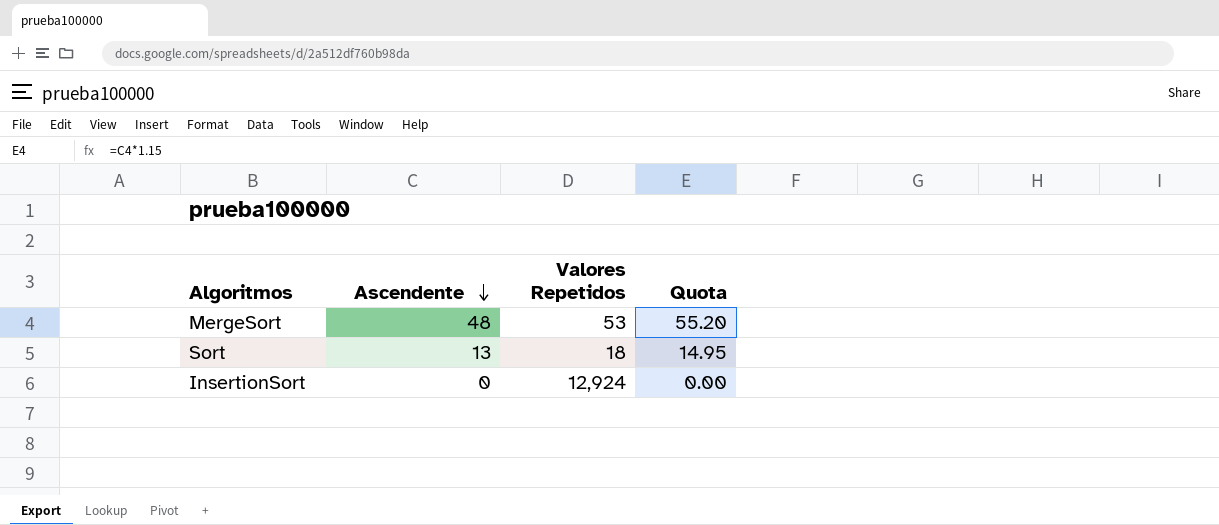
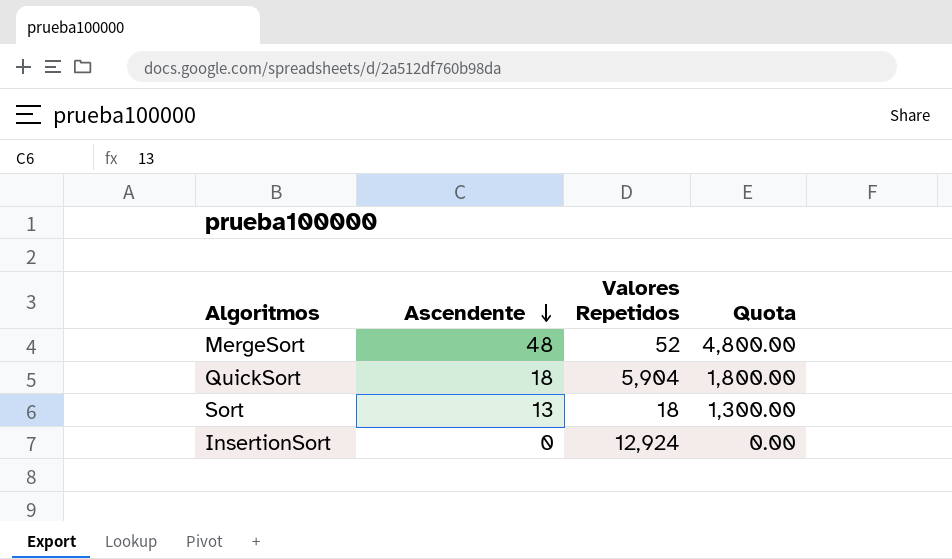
column Quota | formula: [Ascendente] * 1.15 -> [Ascendente] * 100
MergeSort | Valores Repetidos: 53 -> 52
row QuickSort: none -> 18 | 5,904 | 1,800.00

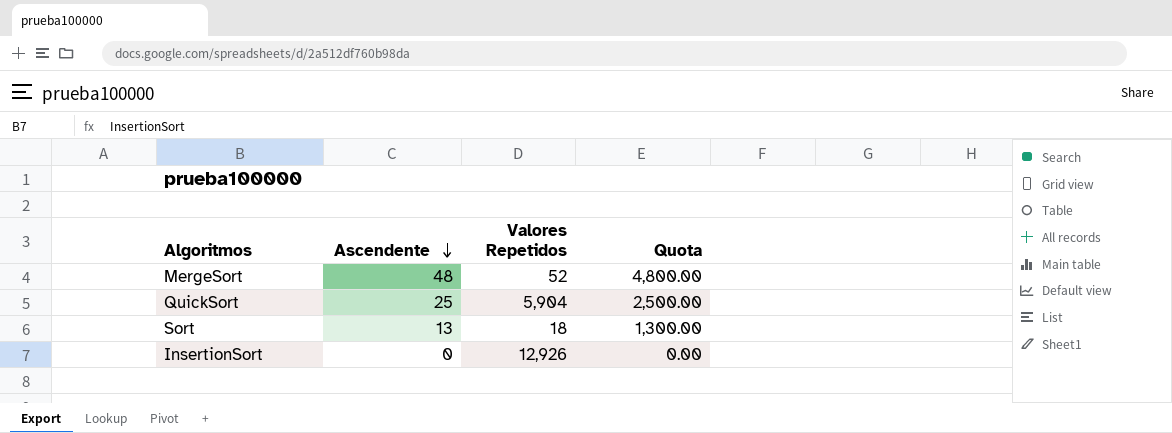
QuickSort | Ascendente: 18 -> 25
QuickSort | Quota: 1,800.00 -> 2,500.00
InsertionSort | Valores Repetidos: 12,924 -> 12,926

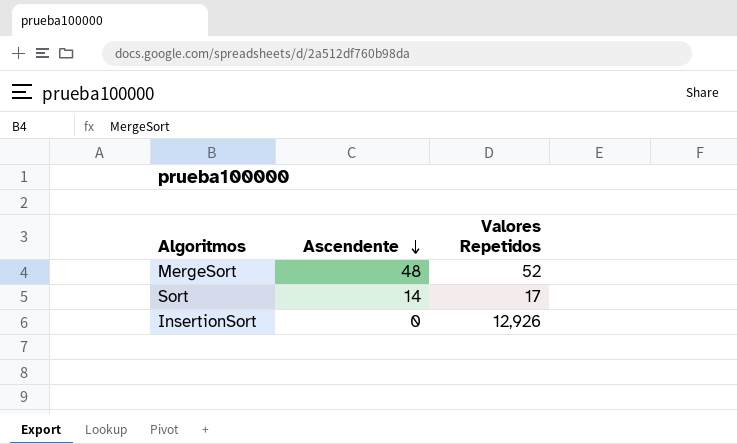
column Quota | formula: [Ascendente] * 100 -> none
row QuickSort: 25 | 5,904 | 2,500.00 -> none
Sort | Ascendente: 13 -> 14
Sort | Valores Repetidos: 18 -> 17

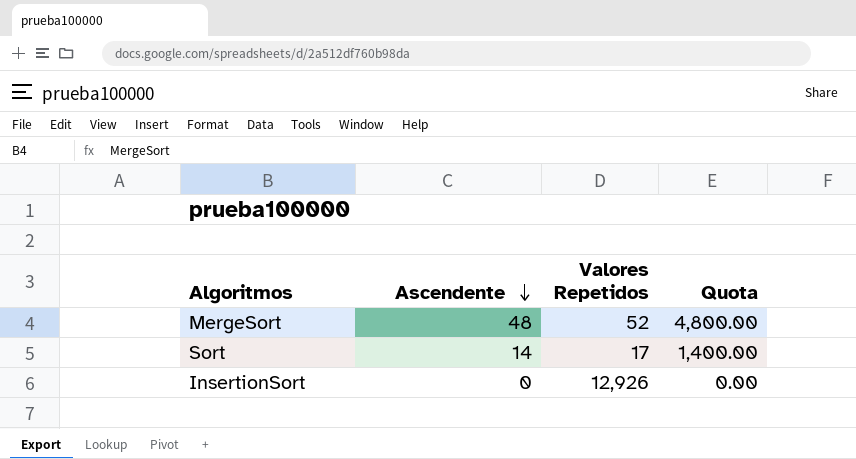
column Quota | formula: none -> [Ascendente] * 100

